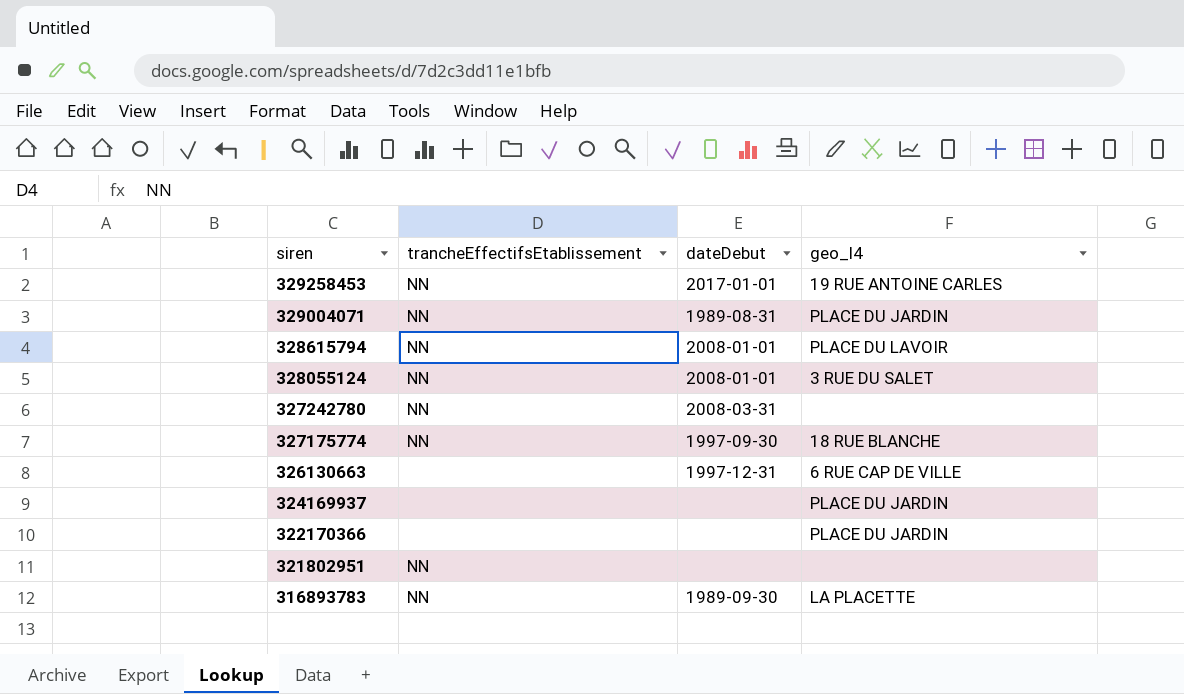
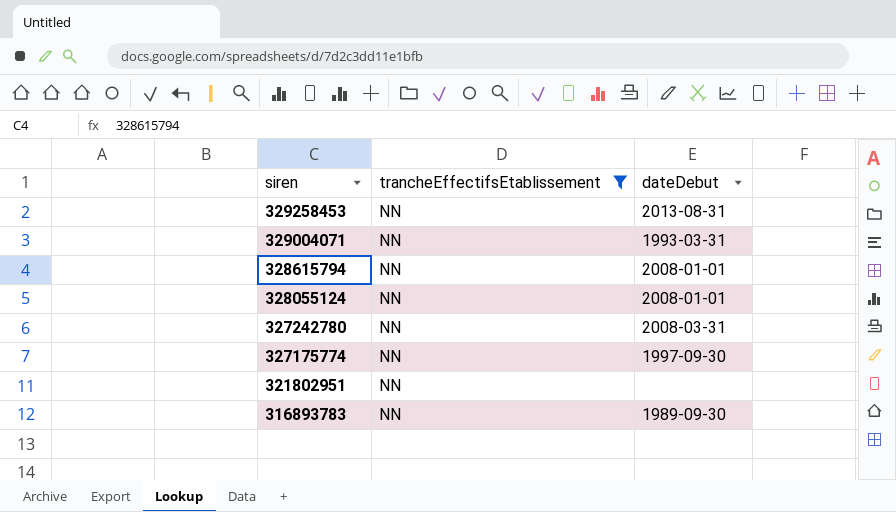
filter: none -> trancheEffectifsEtablissement = NN
column geo_l4 | position: 4 -> none
329258453 | dateDebut: 2017-01-01 -> 2013-08-31
329004071 | dateDebut: 1989-08-31 -> 1993-03-31

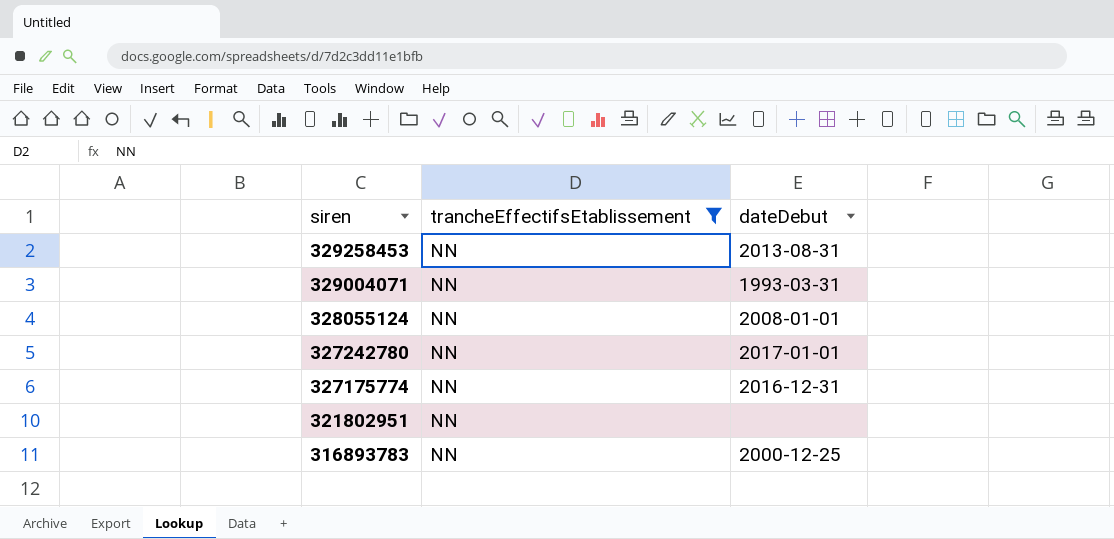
row 328615794: NN | 2008-01-01 -> none
327242780 | dateDebut: 2008-03-31 -> 2017-01-01
327175774 | dateDebut: 1997-09-30 -> 2016-12-31
316893783 | dateDebut: 1989-09-30 -> 2000-12-25

